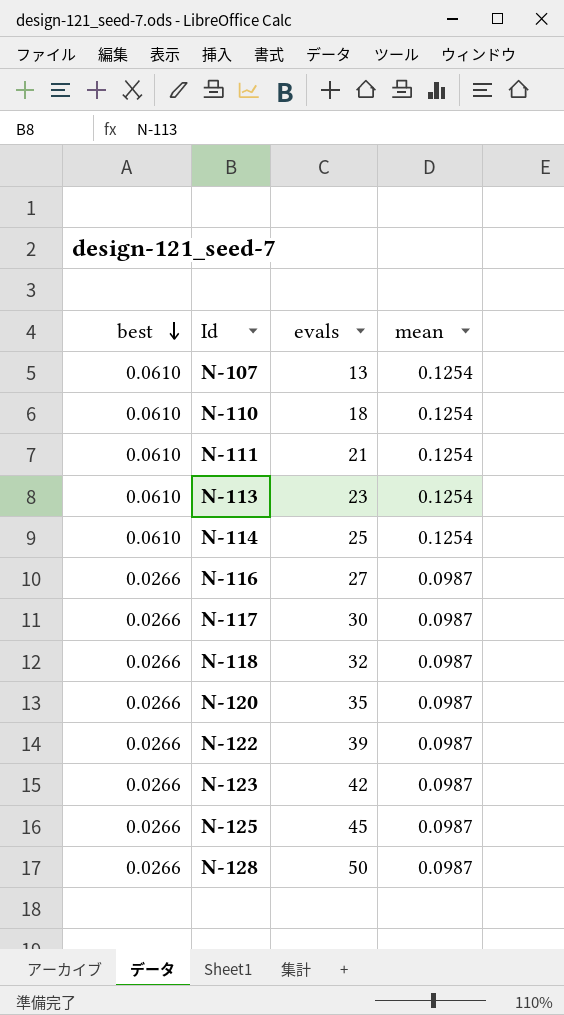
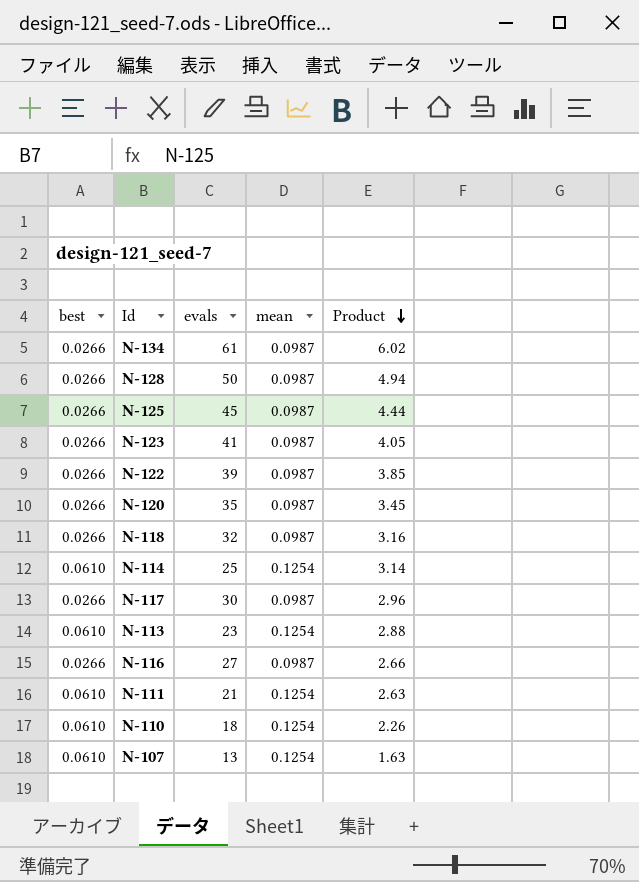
row order: best descending -> Product descending
column Product | formula: none -> [evals] * [mean]
row N-134: none -> 0.0266 | 61 | 0.0987 | 6.02
N-123 | evals: 42 -> 41

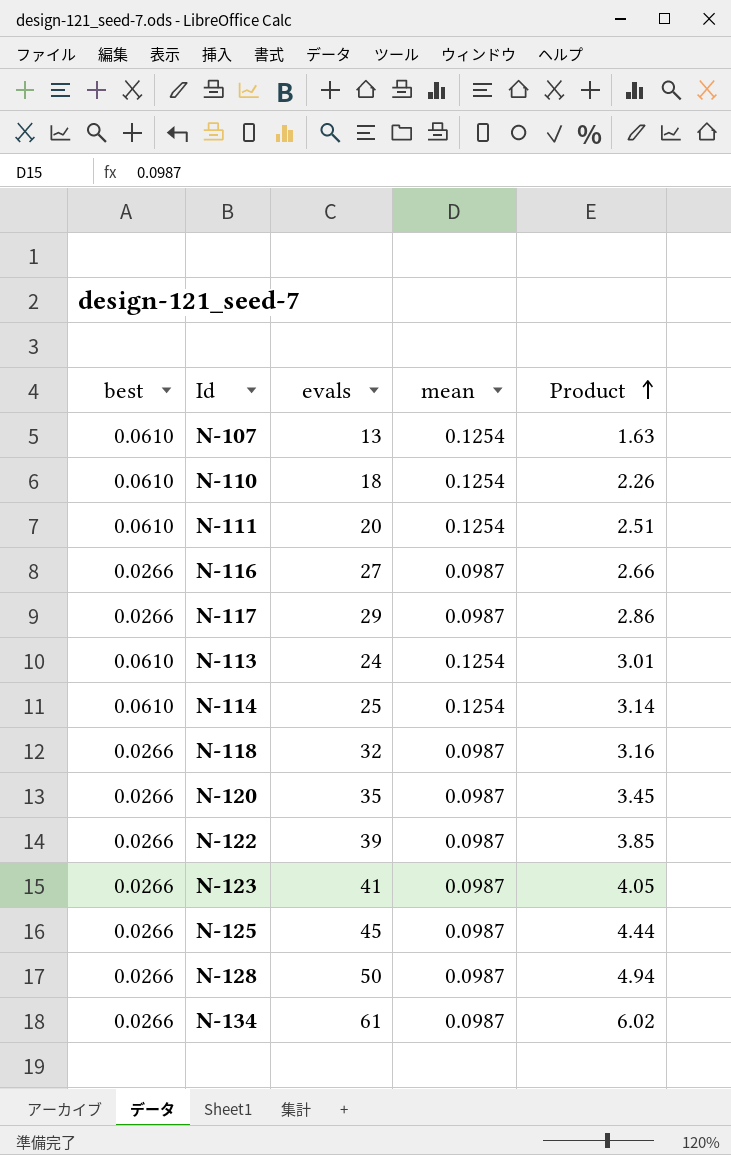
row order: Product descending -> Product ascending
N-111 | evals: 21 -> 20
N-111 | Product: 2.63 -> 2.51
N-117 | evals: 30 -> 29
N-117 | Product: 2.96 -> 2.86
N-113 | evals: 23 -> 24
N-113 | Product: 2.88 -> 3.01

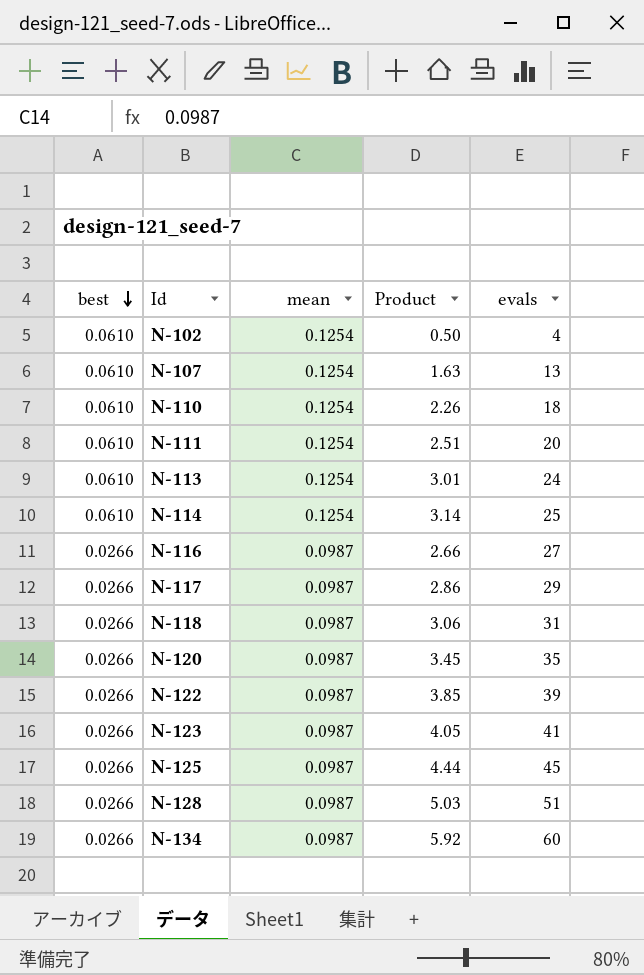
row order: Product ascending -> best descending
column evals | position: 3 -> 5
row N-102: none -> 0.0610 | 0.1254 | 0.50 | 4
N-118 | Product: 3.16 -> 3.06
N-118 | evals: 32 -> 31
N-128 | Product: 4.94 -> 5.03
N-128 | evals: 50 -> 51
N-134 | Product: 6.02 -> 5.92
N-134 | evals: 61 -> 60

